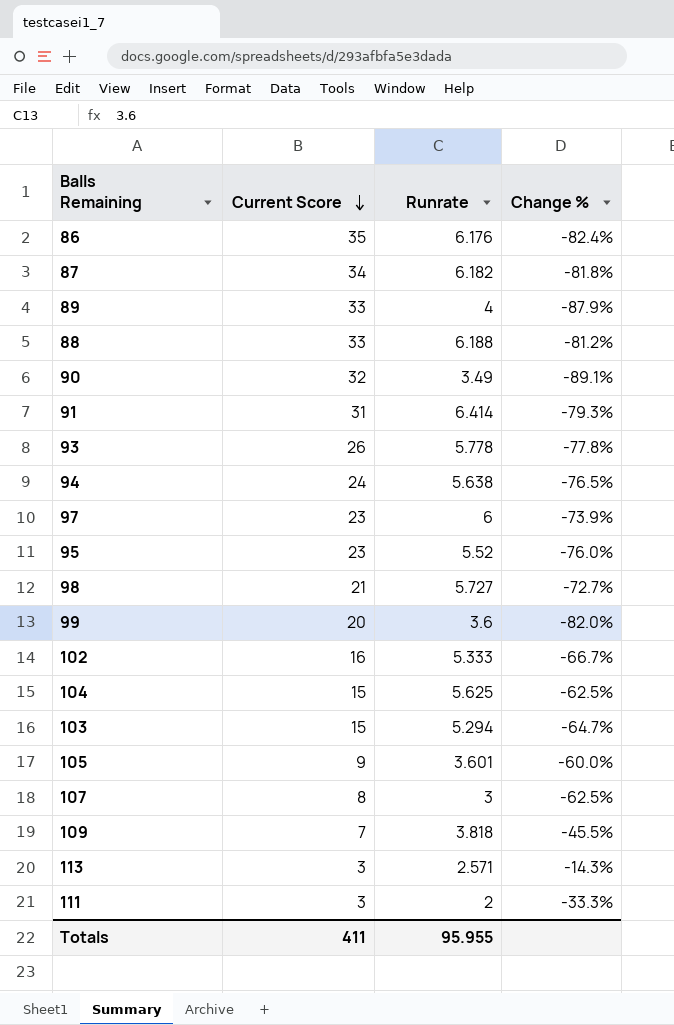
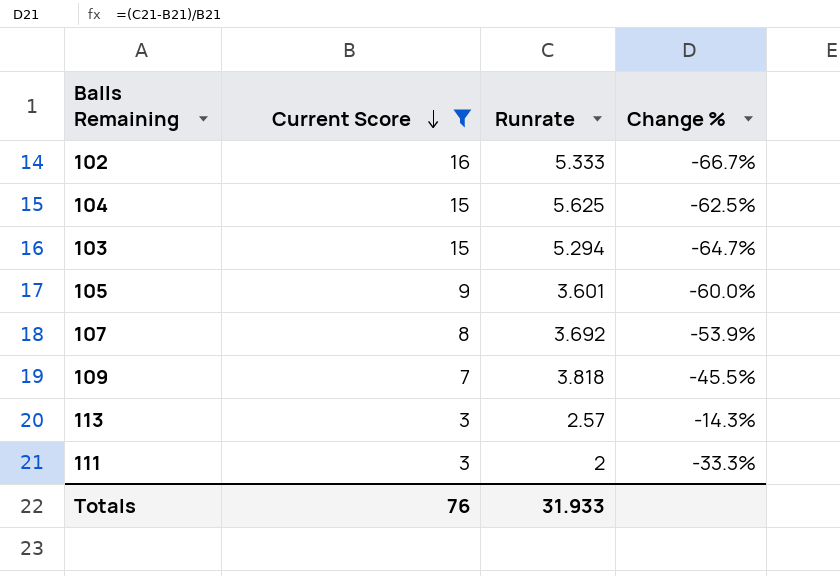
filter: none -> Current Score <= 16
107 | Runrate: 3 -> 3.692
107 | Change %: -62.5% -> -53.9%
113 | Runrate: 2.571 -> 2.57
Totals | Current Score: 411 -> 76
Totals | Runrate: 95.955 -> 31.933

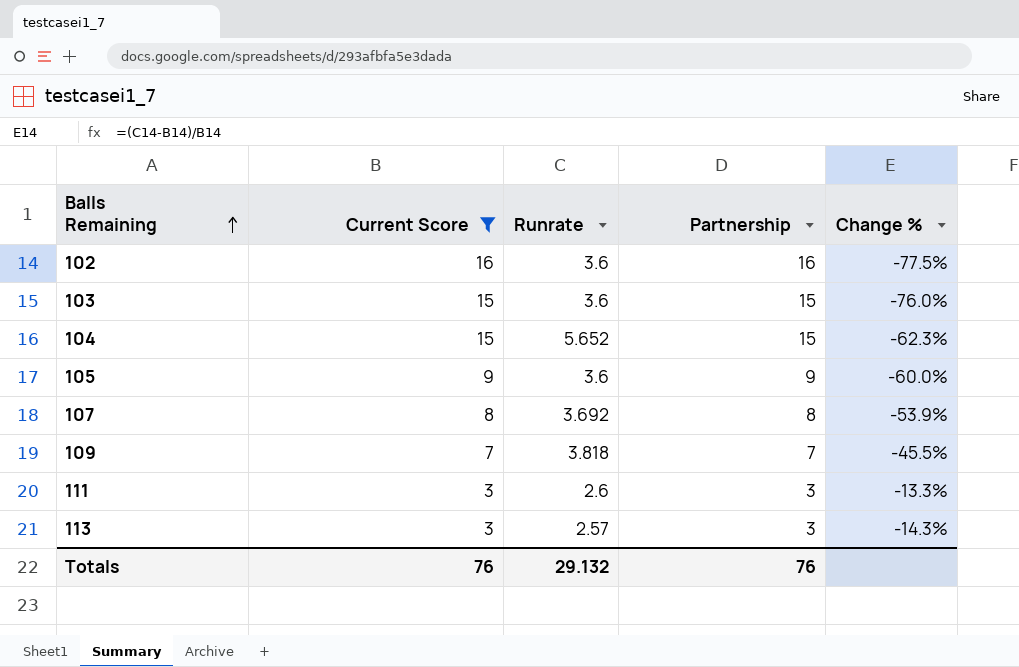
row order: Current Score descending -> Balls Remaining ascending
column Partnership | position: none -> 4
102 | Runrate: 5.333 -> 3.6
102 | Change %: -66.7% -> -77.5%
103 | Runrate: 5.294 -> 3.6
103 | Change %: -64.7% -> -76.0%
104 | Runrate: 5.625 -> 5.652
104 | Change %: -62.5% -> -62.3%
105 | Runrate: 3.601 -> 3.6
111 | Runrate: 2 -> 2.6
111 | Change %: -33.3% -> -13.3%
Totals | Runrate: 31.933 -> 29.132

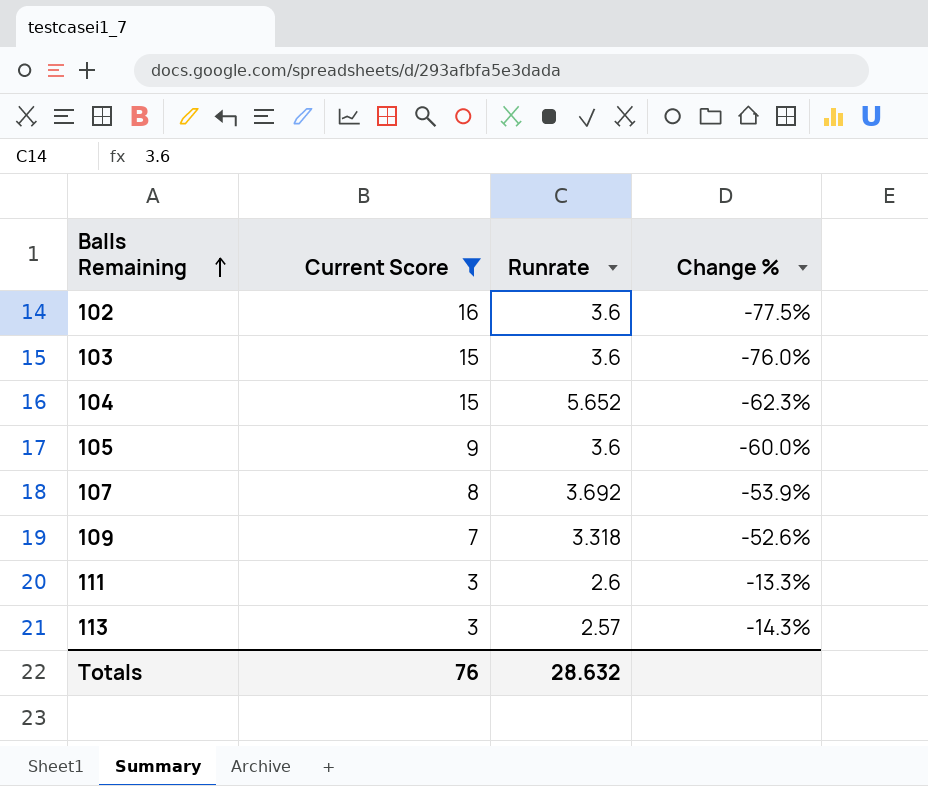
column Partnership | position: 4 -> none
109 | Runrate: 3.818 -> 3.318
109 | Change %: -45.5% -> -52.6%
Totals | Runrate: 29.132 -> 28.632

